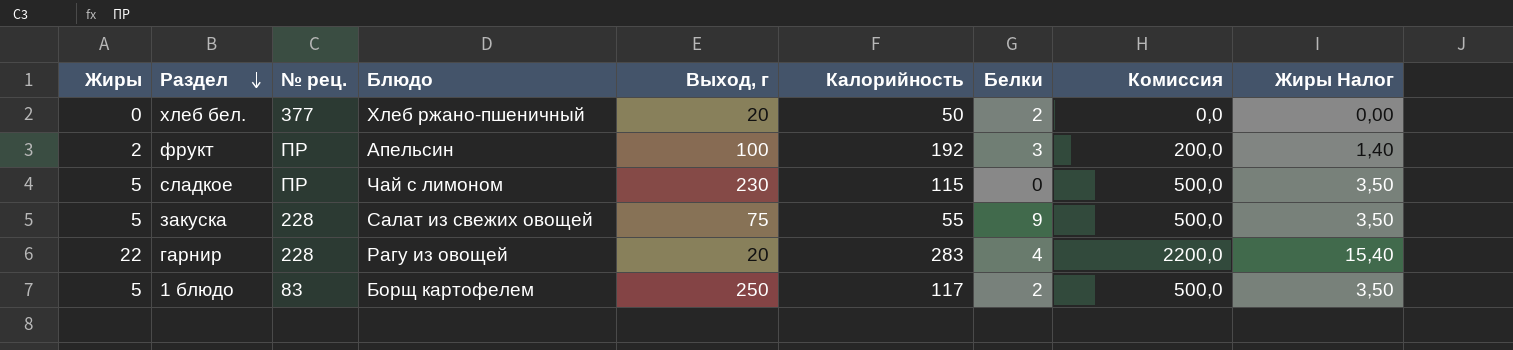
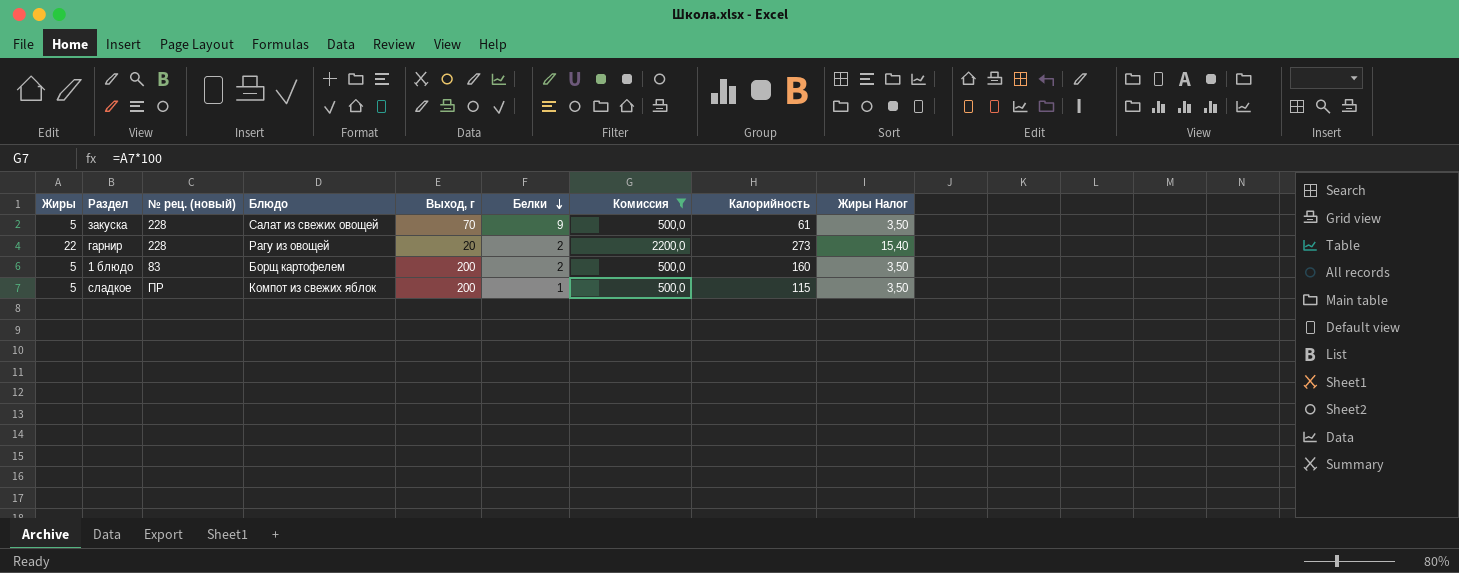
filter: none -> Комиссия >= 500,0
row order: Раздел descending -> Белки descending
column name: № рец. -> № рец. (новый)
column Калорийность | position: 6 -> 8
закуска | Выход, г: 75 -> 70
закуска | Калорийность: 55 -> 61
гарнир | Белки: 4 -> 2
гарнир | Калорийность: 283 -> 273
1 блюдо | Выход, г: 250 -> 200
1 блюдо | Калорийность: 117 -> 160
сладкое | Блюдо: Чай с лимоном -> Компот из свежих яблок
сладкое | Выход, г: 230 -> 200
сладкое | Белки: 0 -> 1

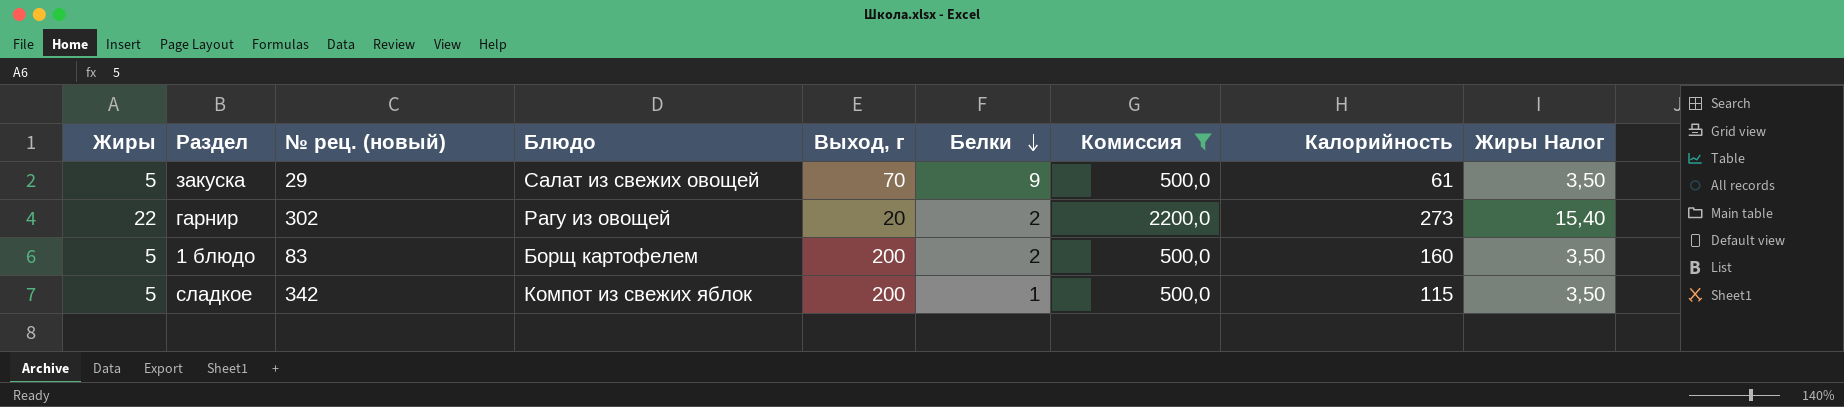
закуска | № рец. (новый): 228 -> 29
гарнир | № рец. (новый): 228 -> 302
сладкое | № рец. (новый): ПР -> 342

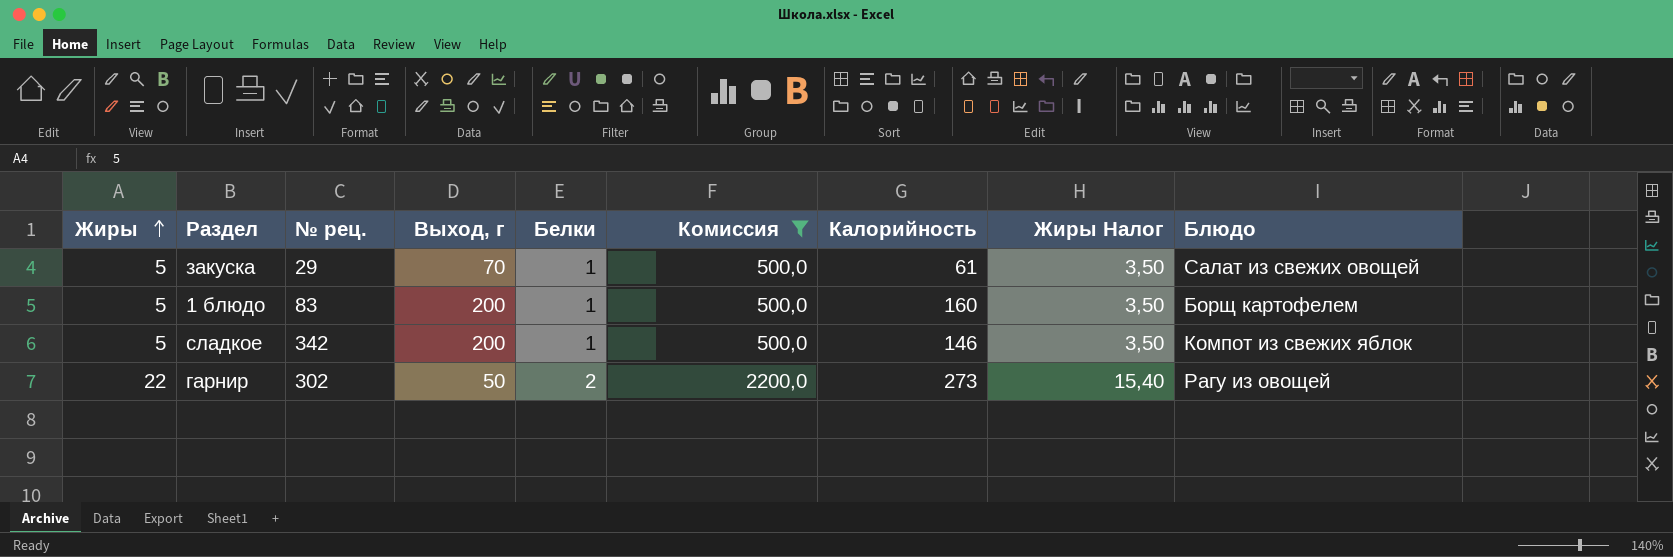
row order: Белки descending -> Жиры ascending
column name: № рец. (новый) -> № рец.
column Блюдо | position: 4 -> 9
закуска | Белки: 9 -> 1
1 блюдо | Белки: 2 -> 1
сладкое | Калорийность: 115 -> 146
гарнир | Выход, г: 20 -> 50

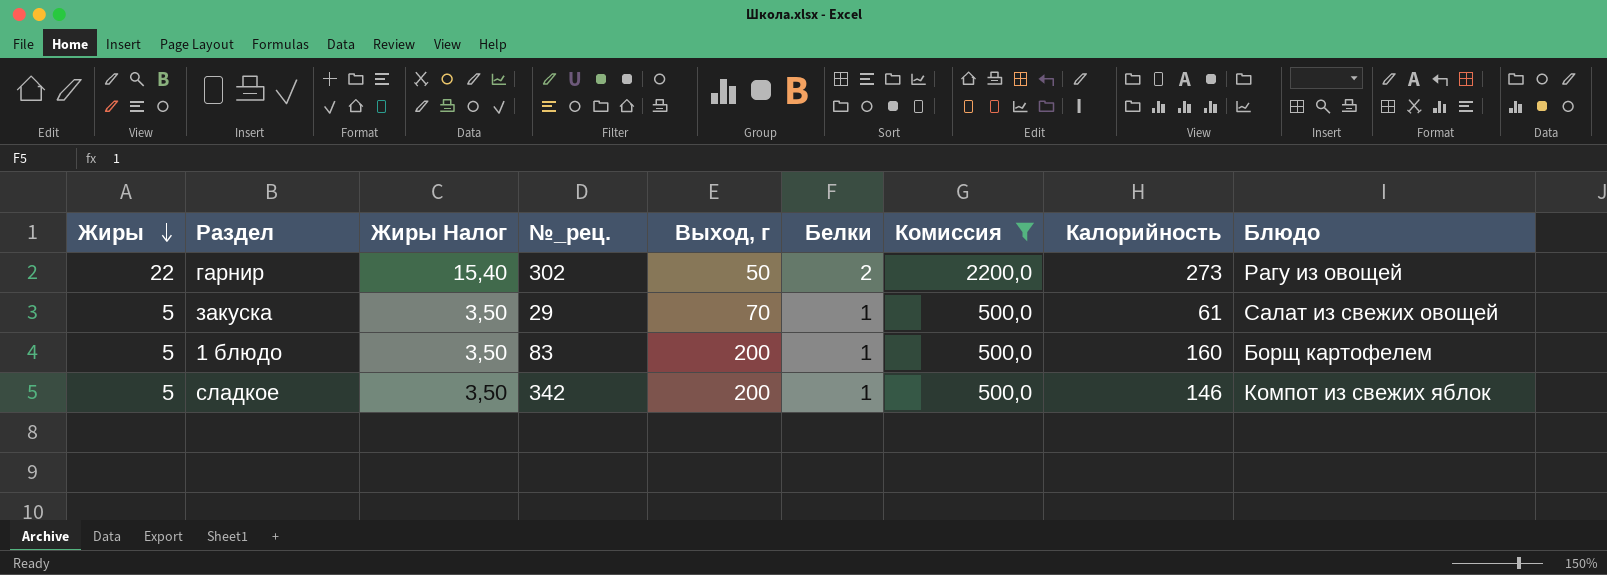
row order: Жиры ascending -> Жиры descending
column Жиры Налог | position: 8 -> 3
column name: № рец. -> №_рец.

